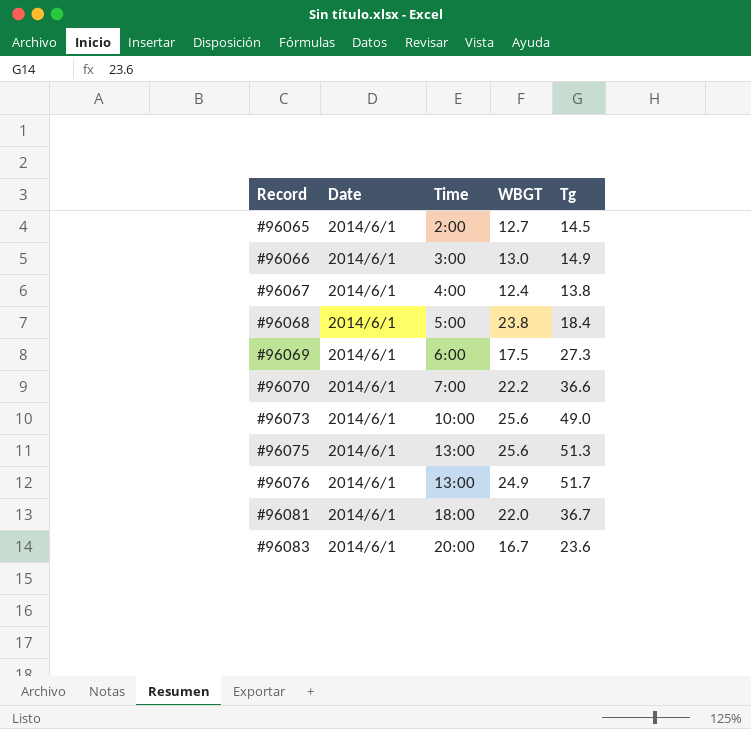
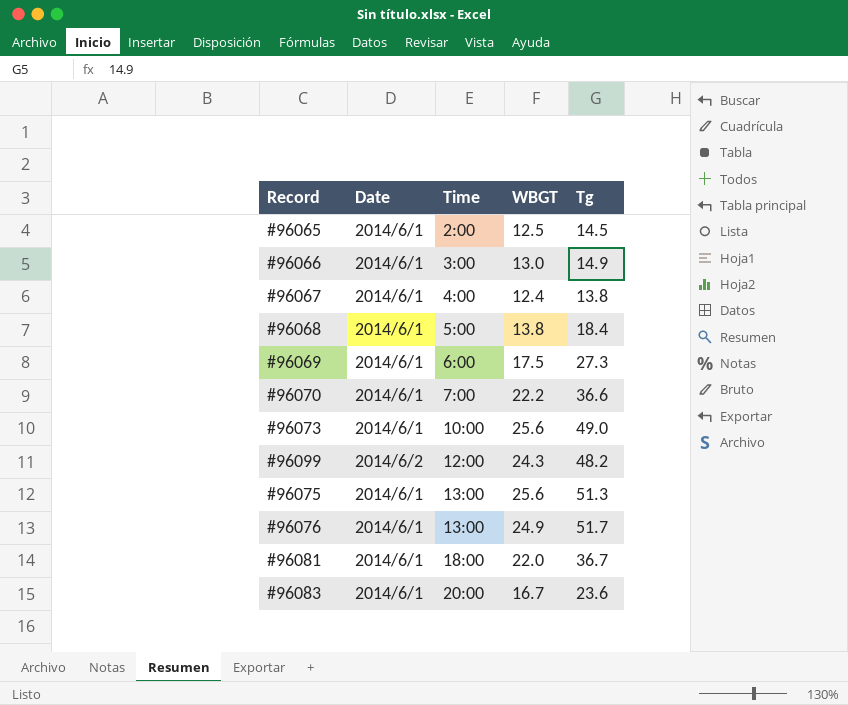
#96065 | WBGT: 12.7 -> 12.5
#96068 | WBGT: 23.8 -> 13.8
row #96099: none -> 2014/6/2 | 12:00 | 24.3 | 48.2

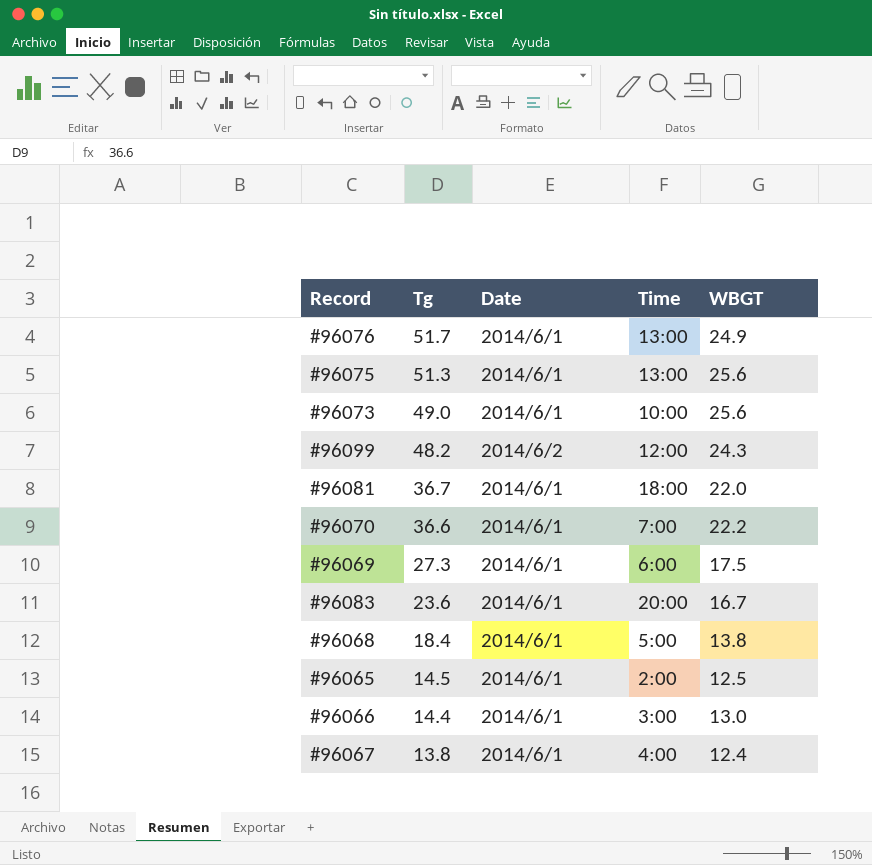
row order: Time ascending -> Tg descending
column Tg | position: 5 -> 2
#96066 | Tg: 14.9 -> 14.4

